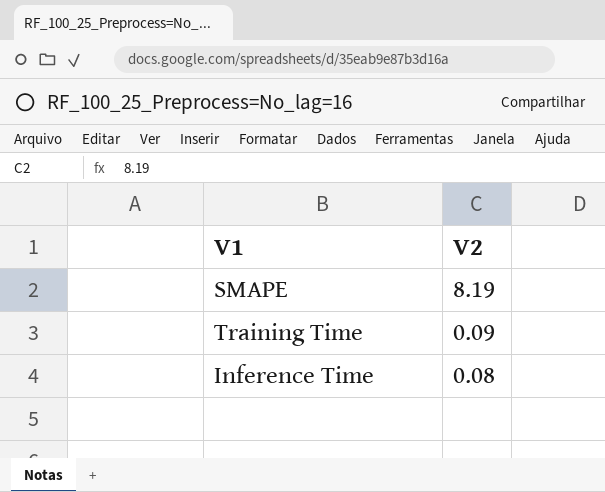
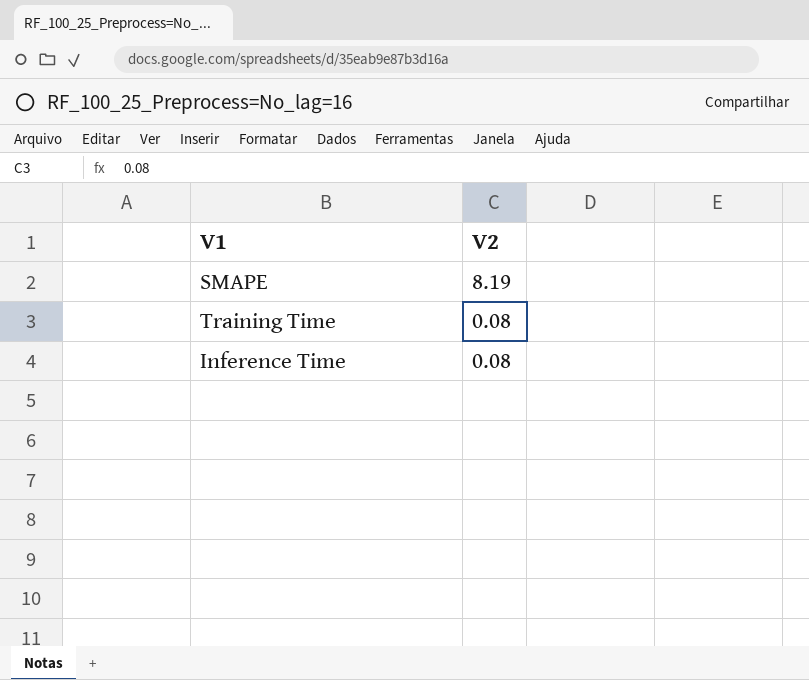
Training Time | V2: 0.09 -> 0.08

